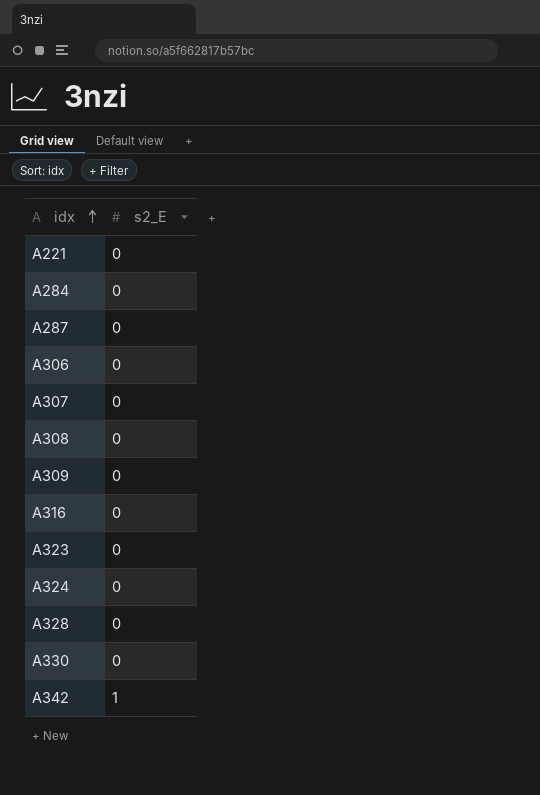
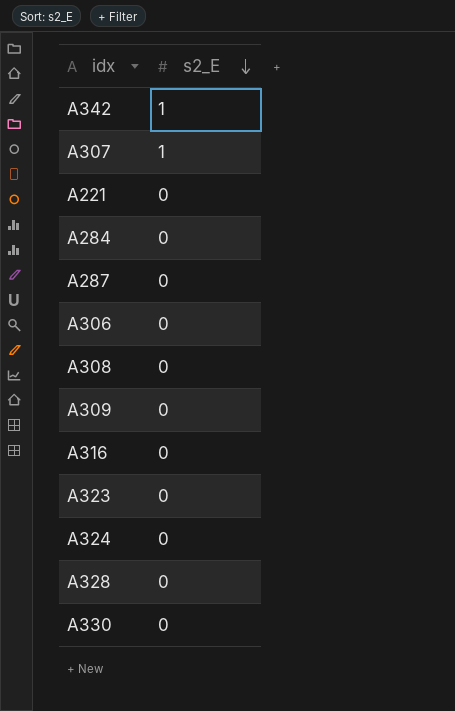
row order: idx ascending -> s2_E descending
A307 | s2_E: 0 -> 1

